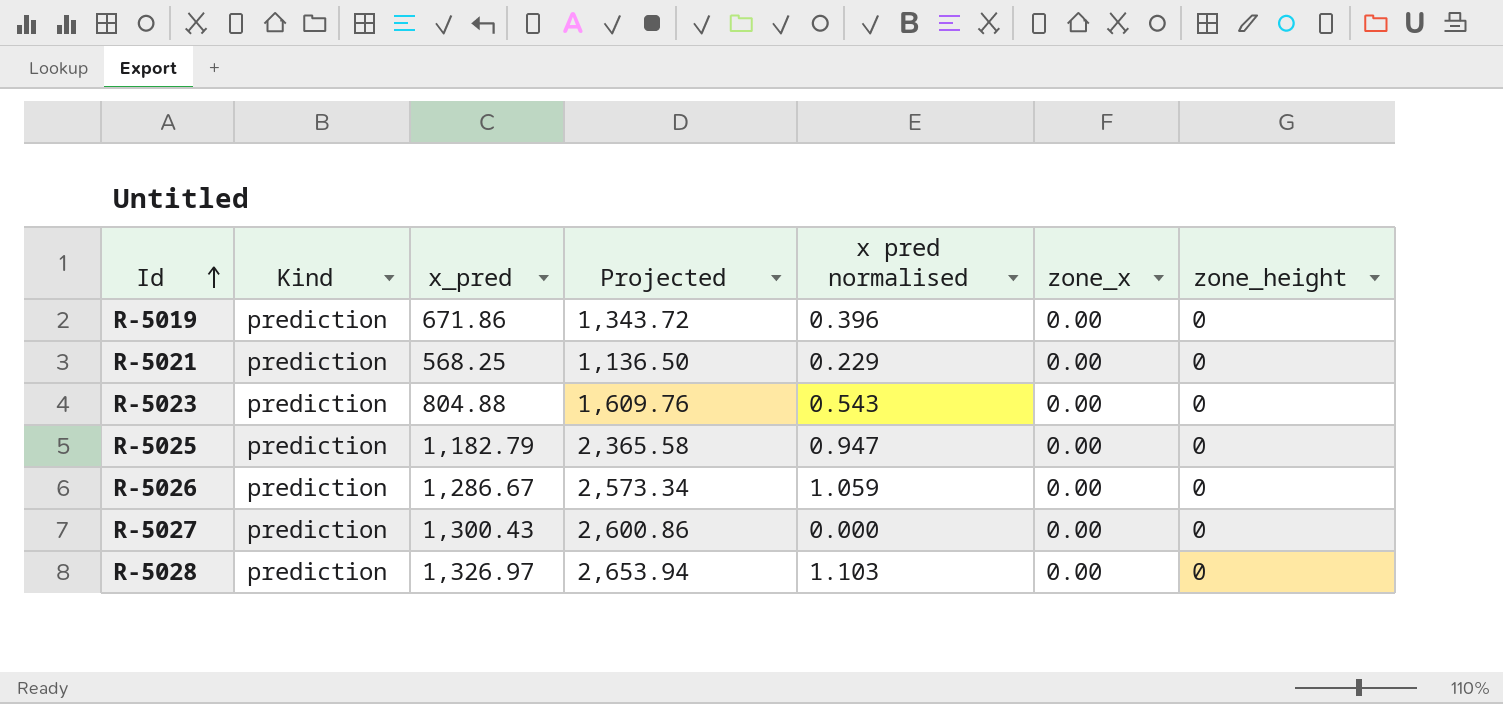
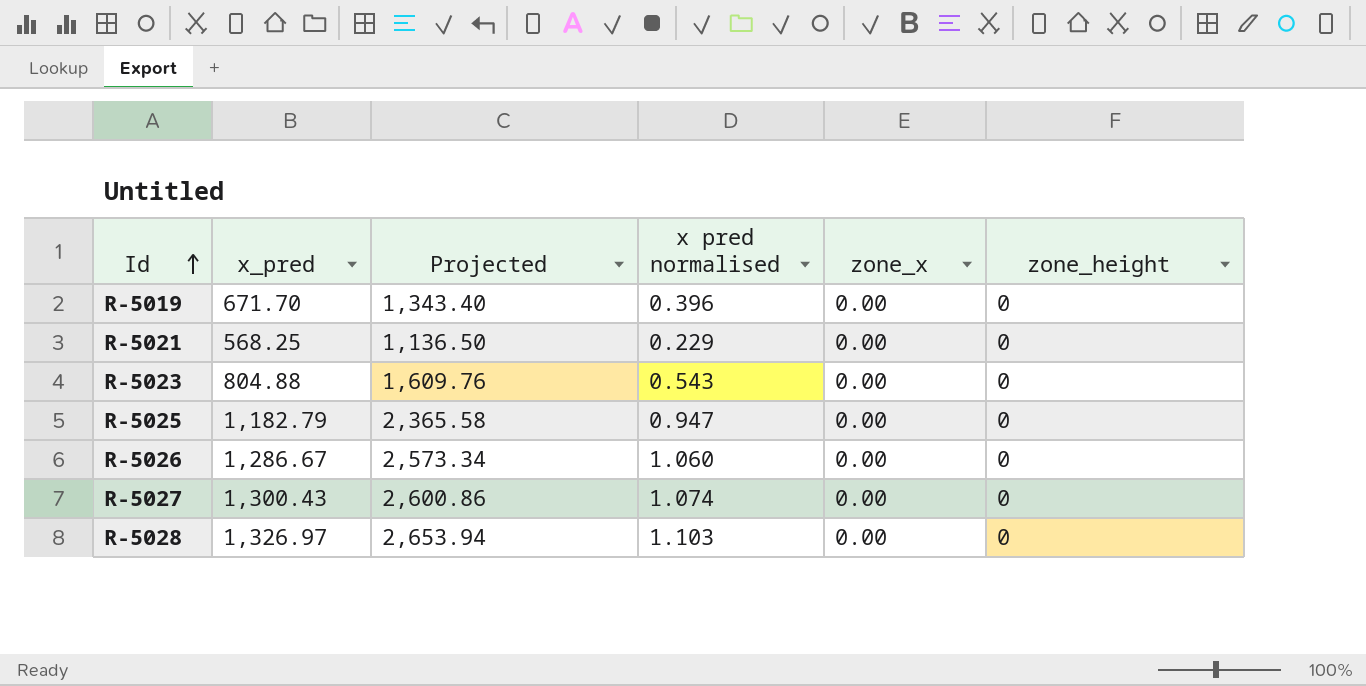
column Kind | position: 2 -> none
R-5019 | x_pred: 671.86 -> 671.70
R-5019 | Projected: 1,343.72 -> 1,343.40
R-5026 | x pred normalised: 1.059 -> 1.060
R-5027 | x pred normalised: 0.000 -> 1.074

